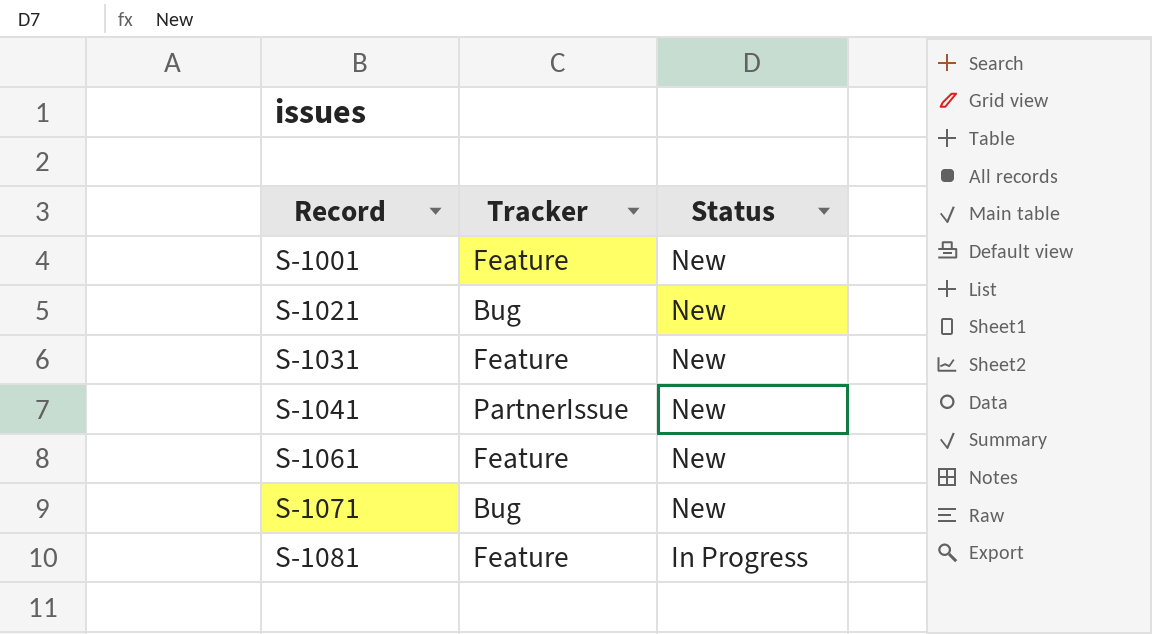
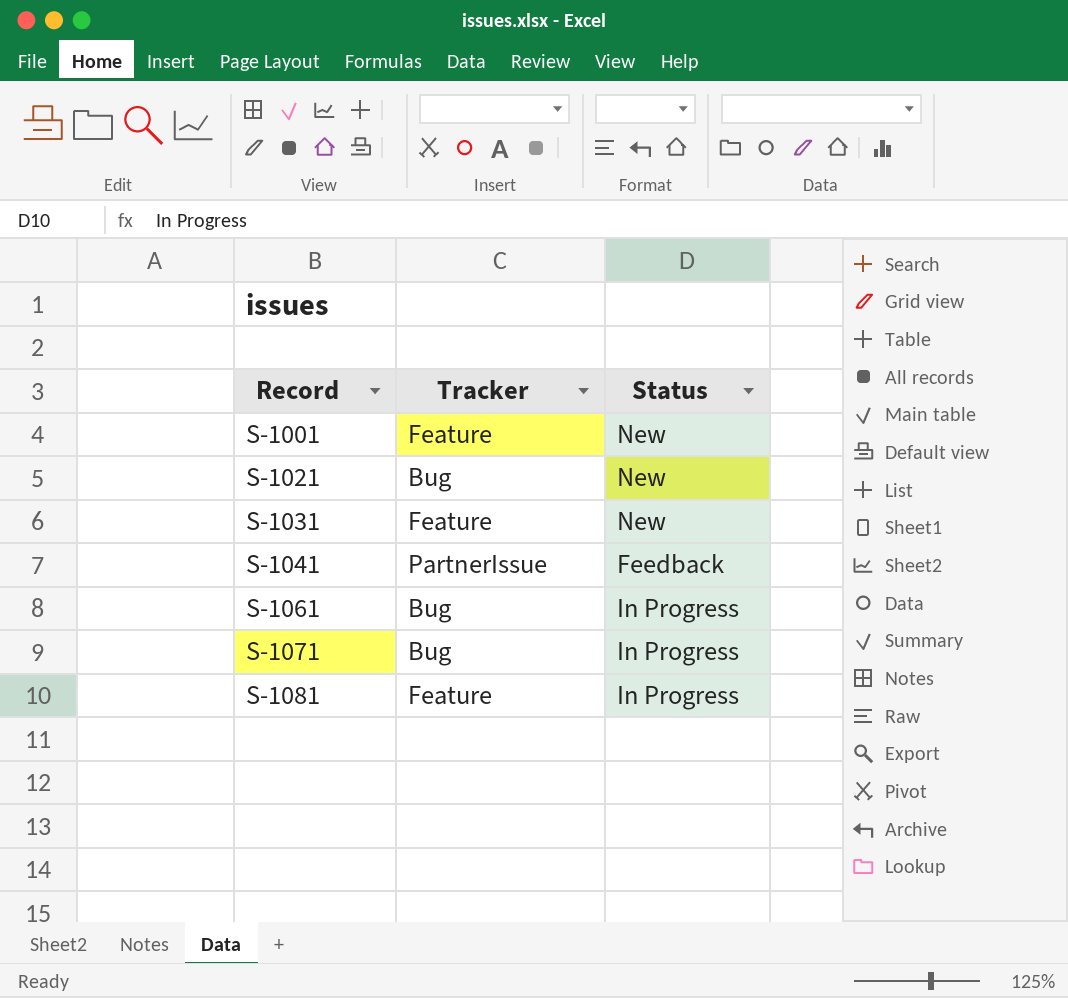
S-1041 | Status: New -> Feedback
S-1061 | Tracker: Feature -> Bug
S-1061 | Status: New -> In Progress
S-1071 | Status: New -> In Progress

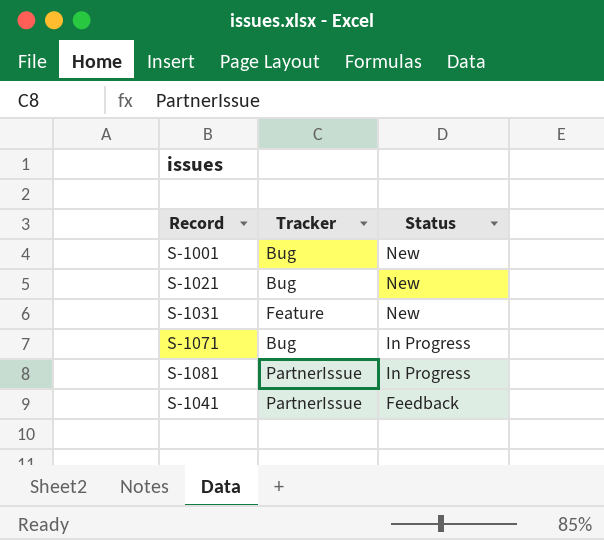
row order: Record ascending -> Status descending
row S-1061: Bug | In Progress -> none
S-1001 | Tracker: Feature -> Bug
S-1081 | Tracker: Feature -> PartnerIssue

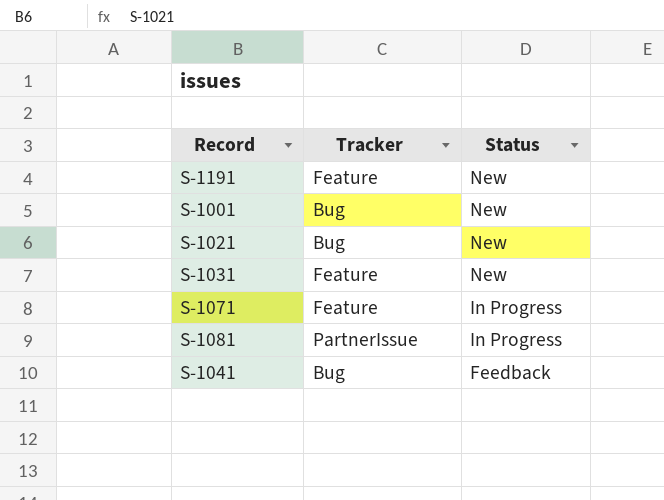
row S-1191: none -> Feature | New
S-1071 | Tracker: Bug -> Feature
S-1041 | Tracker: PartnerIssue -> Bug

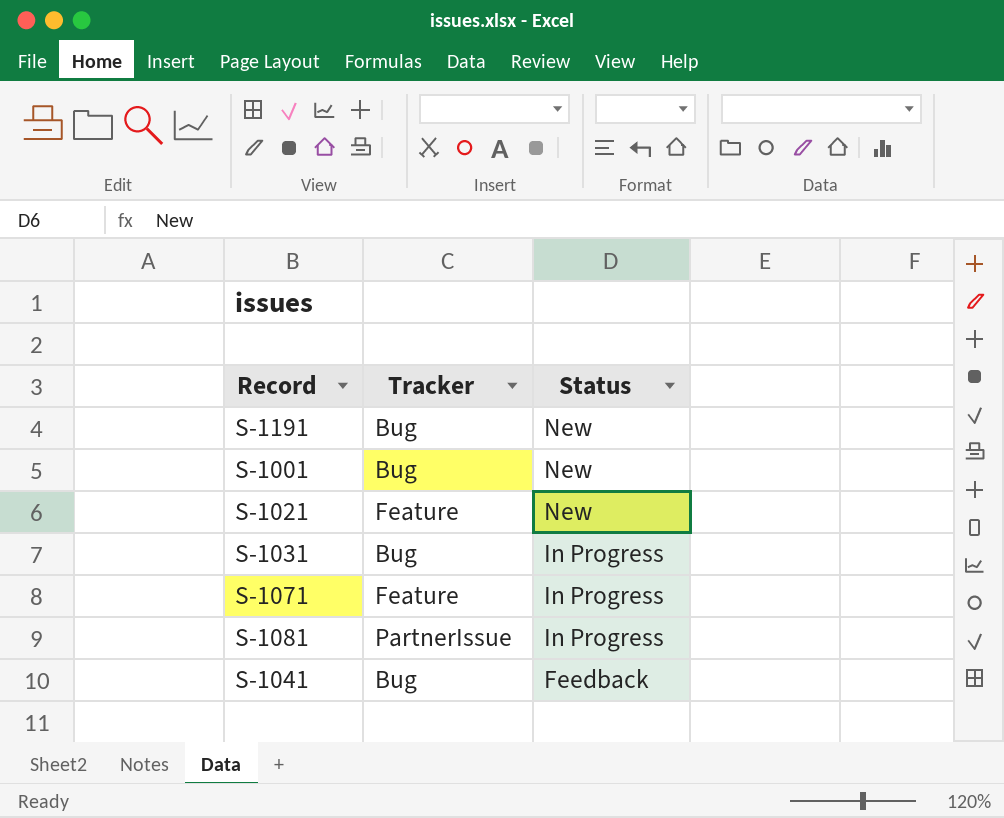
S-1191 | Tracker: Feature -> Bug
S-1021 | Tracker: Bug -> Feature
S-1031 | Tracker: Feature -> Bug
S-1031 | Status: New -> In Progress

